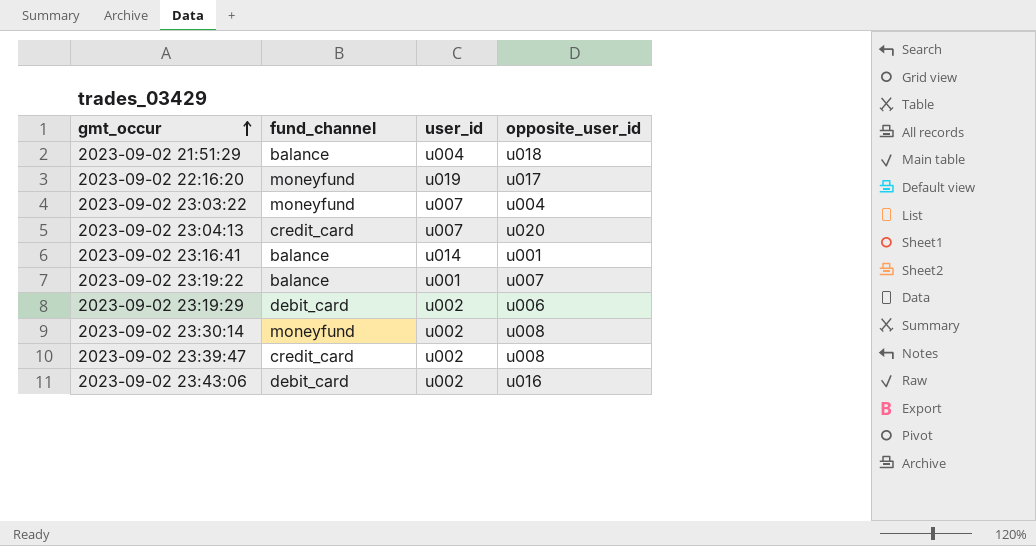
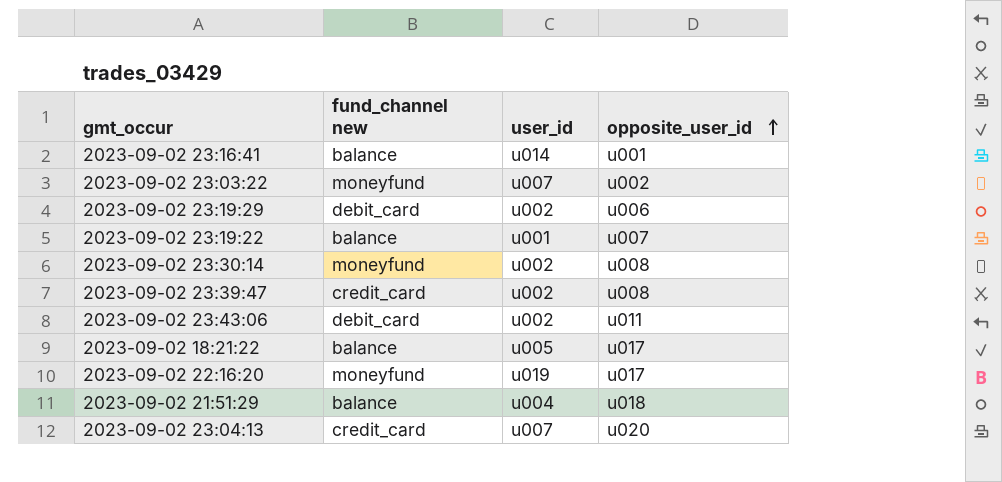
row order: gmt_occur ascending -> opposite_user_id ascending
column name: fund_channel -> fund_channel new
2023-09-02 23:03:22 | opposite_user_id: u004 -> u002
2023-09-02 23:43:06 | opposite_user_id: u016 -> u011
row 2023-09-02 18:21:22: none -> balance | u005 | u017

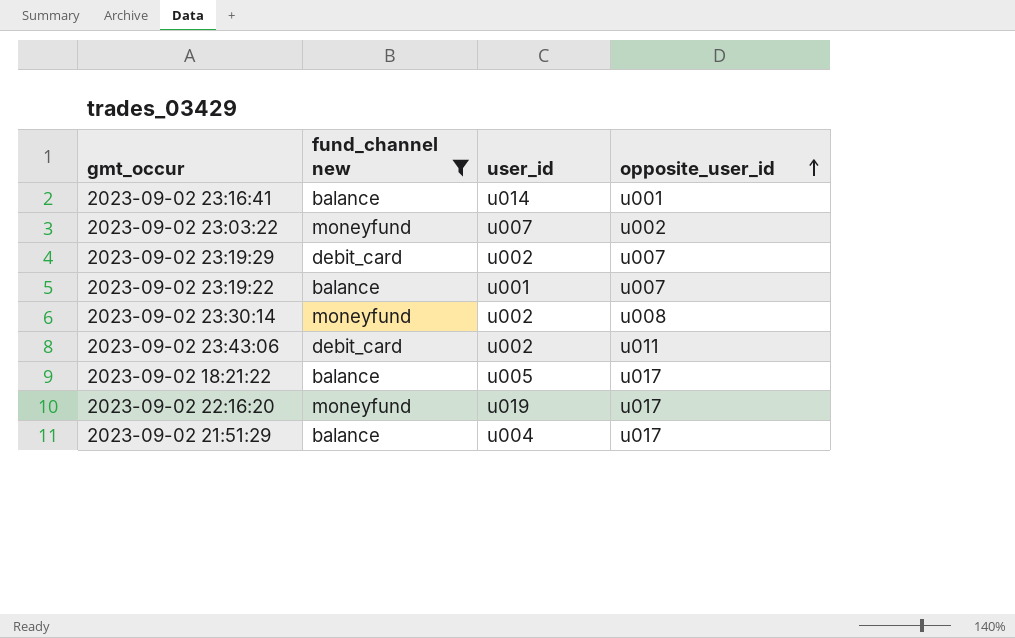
filter: none -> fund_channel new != credit_card
2023-09-02 23:19:29 | opposite_user_id: u006 -> u007
2023-09-02 21:51:29 | opposite_user_id: u018 -> u017

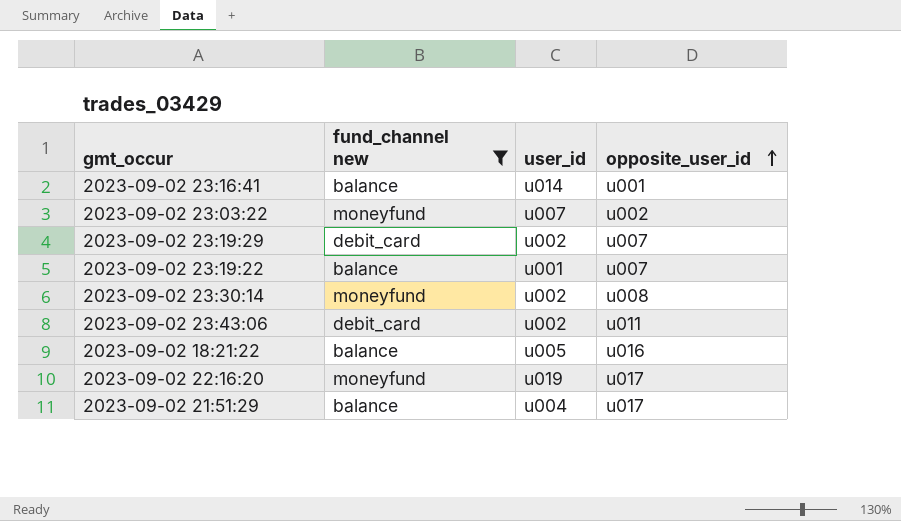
2023-09-02 18:21:22 | opposite_user_id: u017 -> u016

